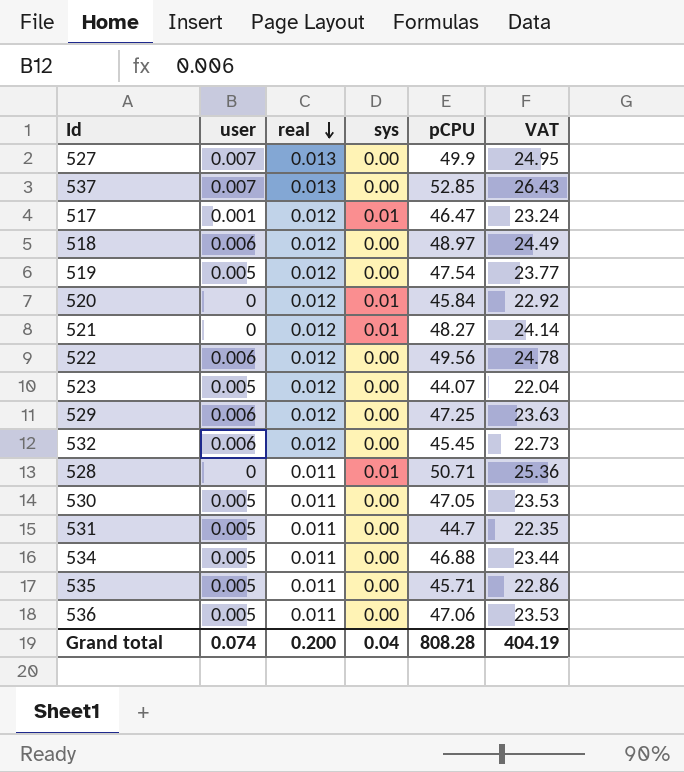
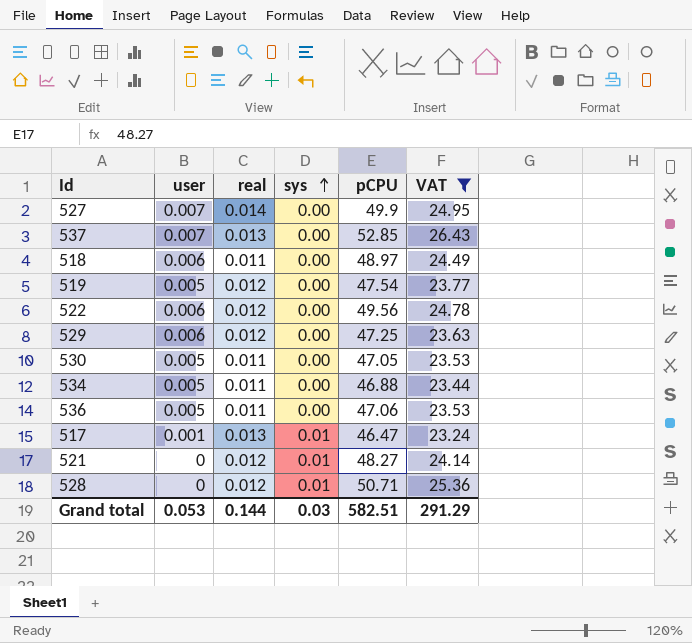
filter: none -> VAT >= 23.24
row order: real descending -> sys ascending
527 | real: 0.013 -> 0.014
518 | real: 0.012 -> 0.011
517 | real: 0.012 -> 0.013
528 | real: 0.011 -> 0.012
Grand total | user: 0.074 -> 0.053
Grand total | real: 0.200 -> 0.144
Grand total | sys: 0.04 -> 0.03
Grand total | pCPU: 808.28 -> 582.51
Grand total | VAT: 404.19 -> 291.29

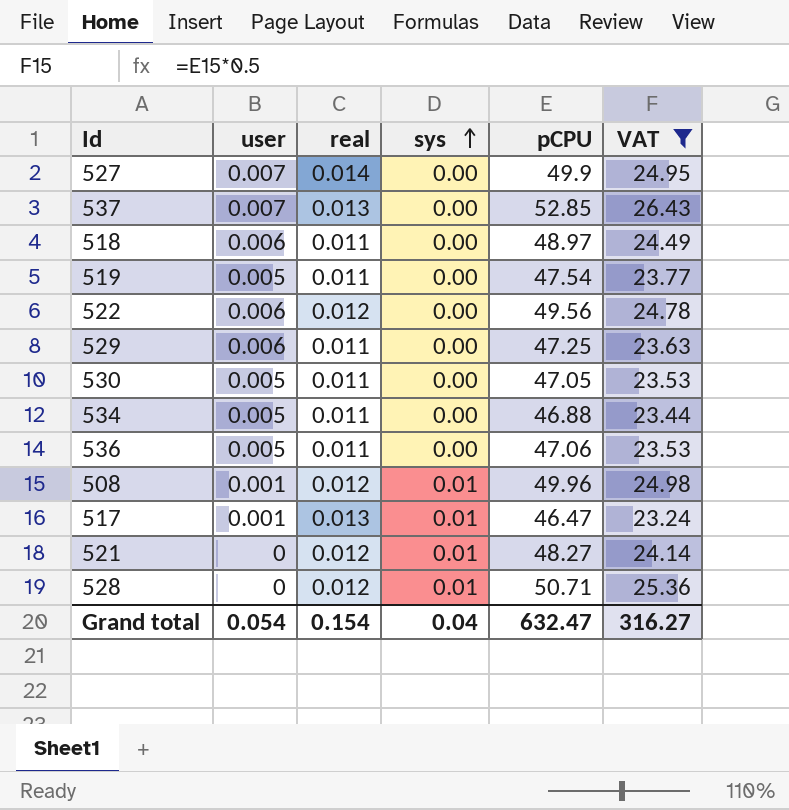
519 | real: 0.012 -> 0.011
529 | real: 0.012 -> 0.011
row 508: none -> 0.001 | 0.012 | 0.01 | 49.96 | 24.98
Grand total | user: 0.053 -> 0.054
Grand total | real: 0.144 -> 0.154
Grand total | sys: 0.03 -> 0.04
Grand total | pCPU: 582.51 -> 632.47
Grand total | VAT: 291.29 -> 316.27

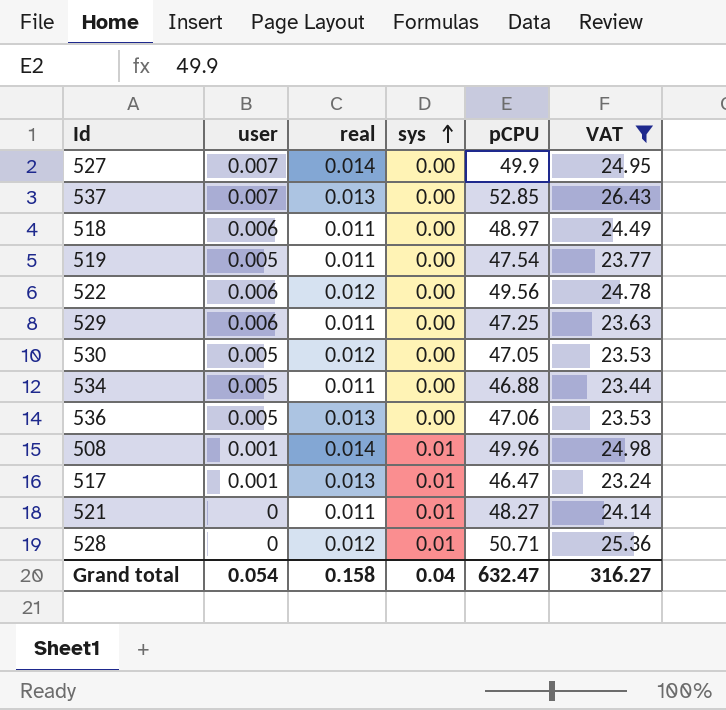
530 | real: 0.011 -> 0.012
536 | real: 0.011 -> 0.013
508 | real: 0.012 -> 0.014
521 | real: 0.012 -> 0.011
Grand total | real: 0.154 -> 0.158

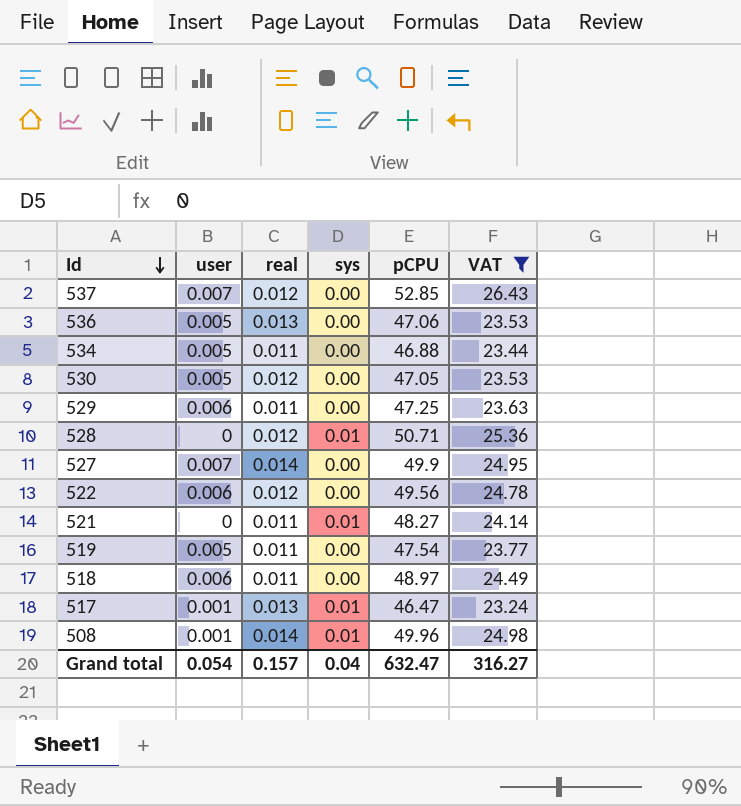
row order: sys ascending -> Id descending
537 | real: 0.013 -> 0.012
Grand total | real: 0.158 -> 0.157

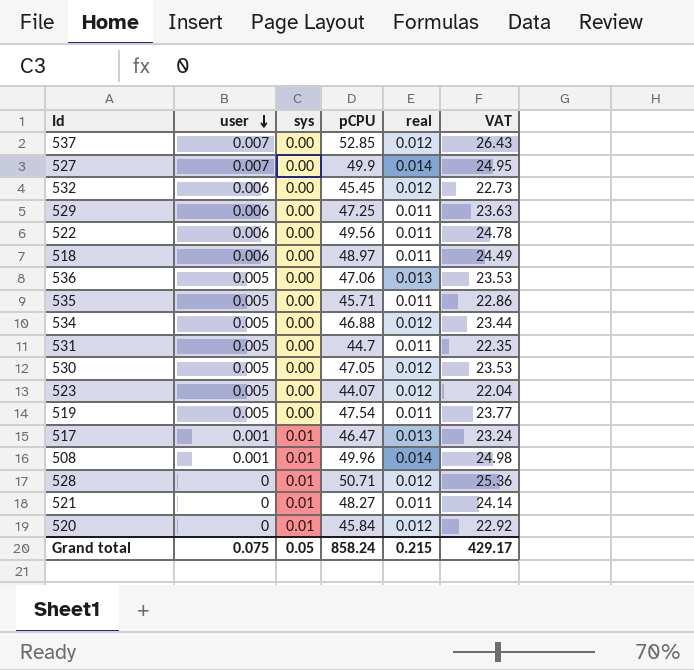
filter: VAT >= 23.24 -> none
row order: Id descending -> user descending
column real | position: 3 -> 5
522 | real: 0.012 -> 0.011
534 | real: 0.011 -> 0.012
Grand total | user: 0.054 -> 0.075
Grand total | sys: 0.04 -> 0.05
Grand total | pCPU: 632.47 -> 858.24
Grand total | real: 0.157 -> 0.215
Grand total | VAT: 316.27 -> 429.17

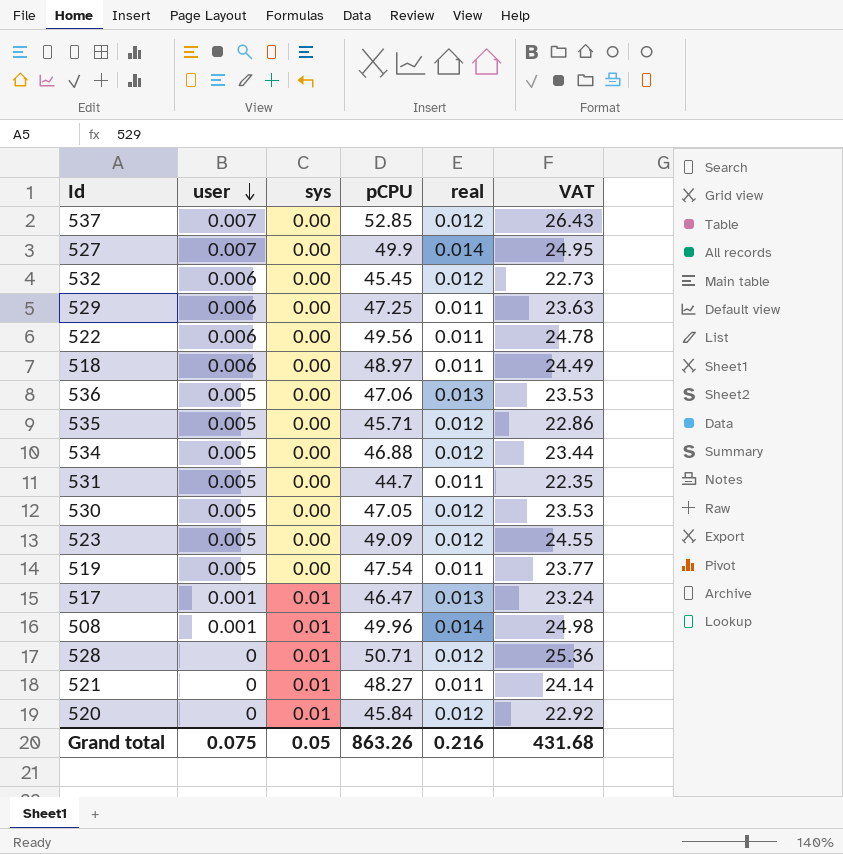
535 | real: 0.011 -> 0.012
523 | pCPU: 44.07 -> 49.09
523 | VAT: 22.04 -> 24.55
Grand total | pCPU: 858.24 -> 863.26
Grand total | real: 0.215 -> 0.216
Grand total | VAT: 429.17 -> 431.68

